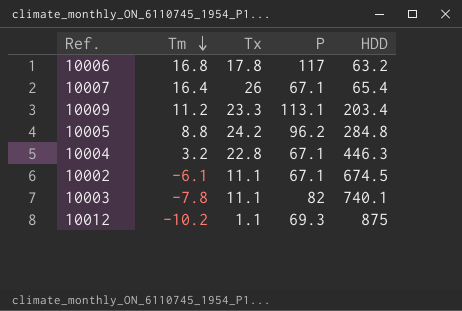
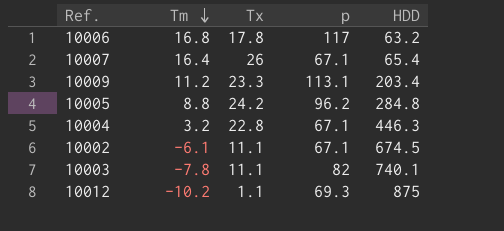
column name: P -> p

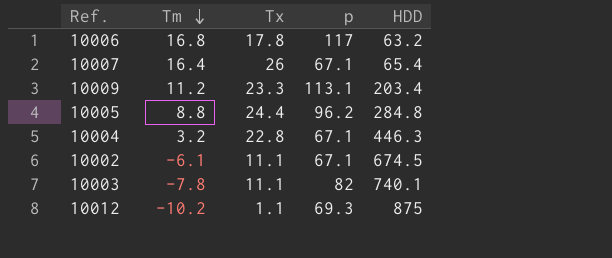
10005 | Tx: 24.2 -> 24.4

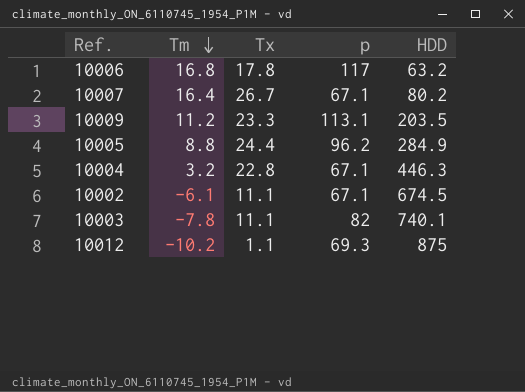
10007 | Tx: 26 -> 26.7
10007 | HDD: 65.4 -> 80.2
10009 | HDD: 203.4 -> 203.5
10005 | HDD: 284.8 -> 284.9

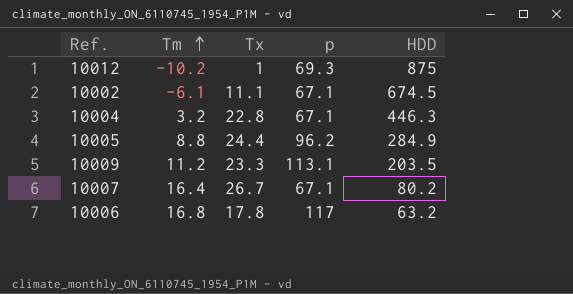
row order: Tm descending -> Tm ascending
row 10003: -7.8 | 11.1 | 82 | 740.1 -> none
10012 | Tx: 1.1 -> 1

